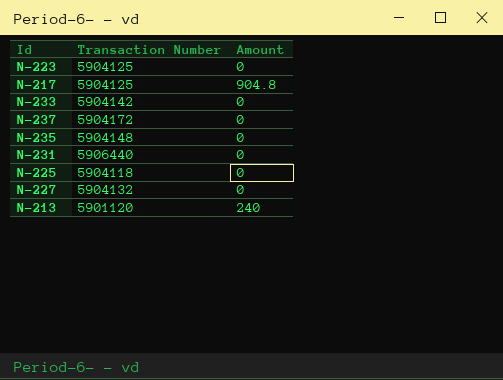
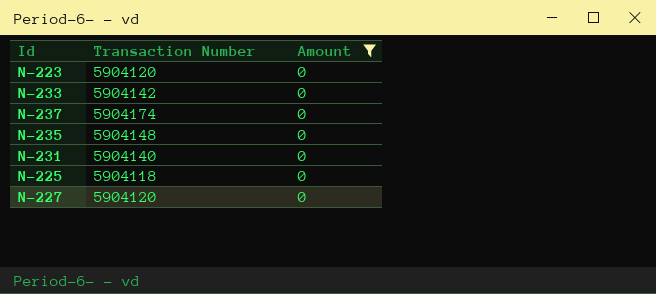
filter: none -> Amount = 0
N-223 | Transaction Number: 5904125 -> 5904120
N-237 | Transaction Number: 5904172 -> 5904174
N-231 | Transaction Number: 5906440 -> 5904140
N-227 | Transaction Number: 5904132 -> 5904120

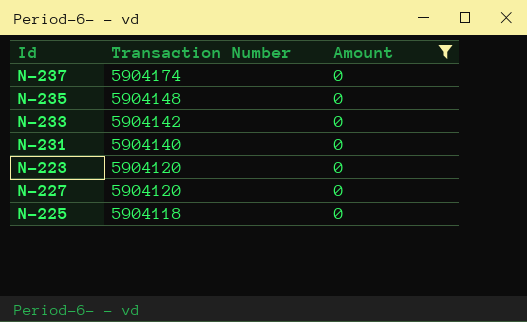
row order: none -> Transaction Number descending

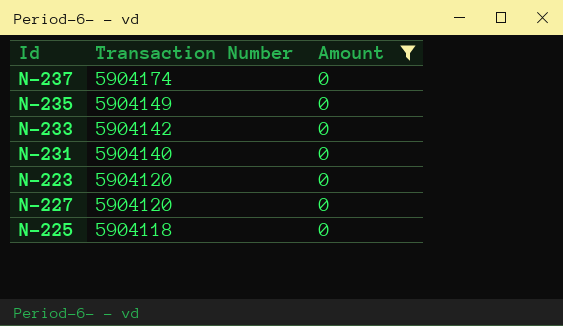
N-235 | Transaction Number: 5904148 -> 5904149

